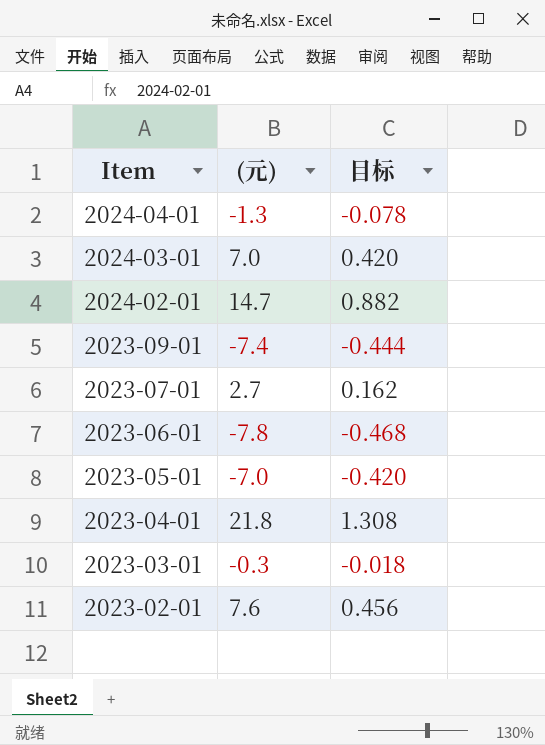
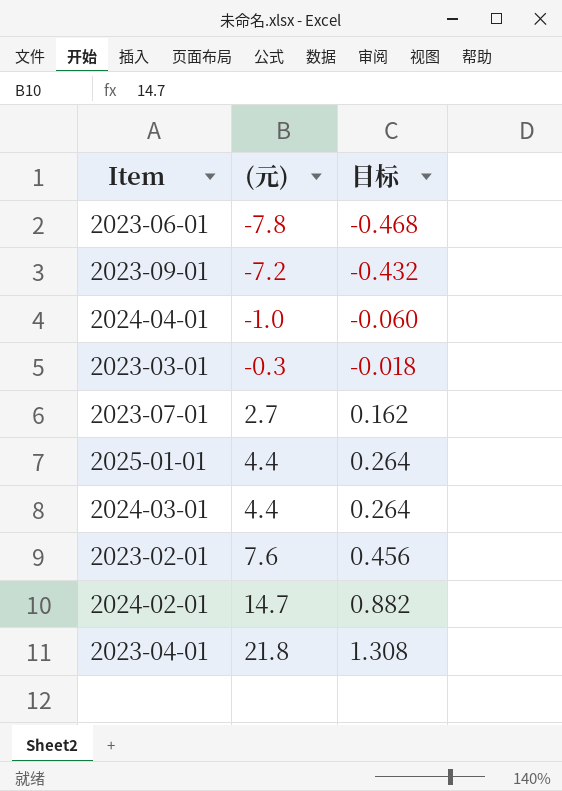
row order: Item descending -> (元) ascending
row 2023-05-01: -7.0 | -0.420 -> none
2023-09-01 | (元): -7.4 -> -7.2
2023-09-01 | 目标: -0.444 -> -0.432
2024-04-01 | (元): -1.3 -> -1.0
2024-04-01 | 目标: -0.078 -> -0.060
row 2025-01-01: none -> 4.4 | 0.264
2024-03-01 | (元): 7.0 -> 4.4
2024-03-01 | 目标: 0.420 -> 0.264

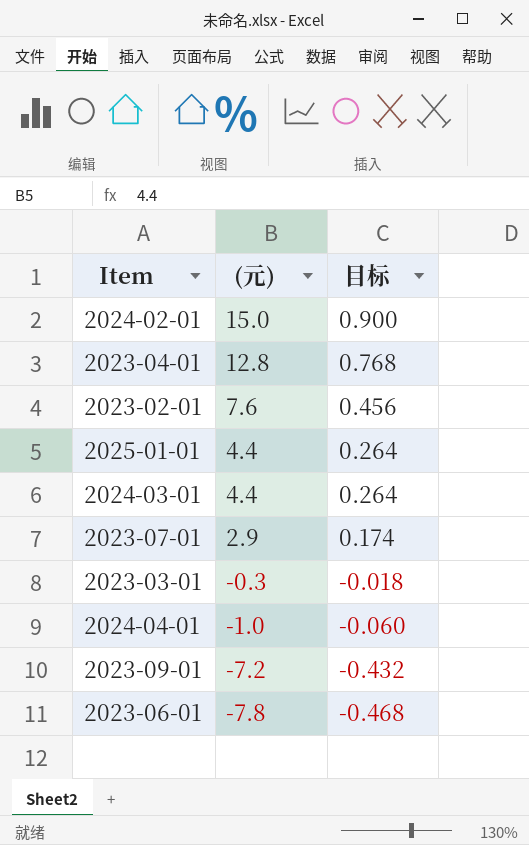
row order: (元) ascending -> (元) descending
2024-02-01 | (元): 14.7 -> 15.0
2024-02-01 | 目标: 0.882 -> 0.900
2023-04-01 | (元): 21.8 -> 12.8
2023-04-01 | 目标: 1.308 -> 0.768
2023-07-01 | (元): 2.7 -> 2.9
2023-07-01 | 目标: 0.162 -> 0.174

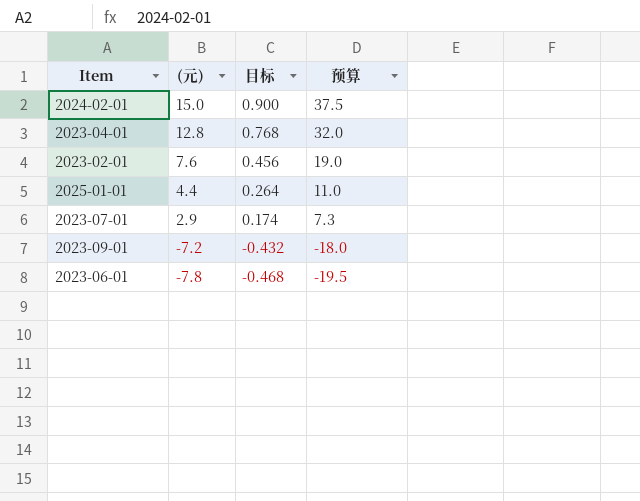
column 预算 | formula: none -> [(元)] * 2.5
row 2024-03-01: 4.4 | 0.264 -> none
row 2023-03-01: -0.3 | -0.018 -> none
row 2024-04-01: -1.0 | -0.060 -> none

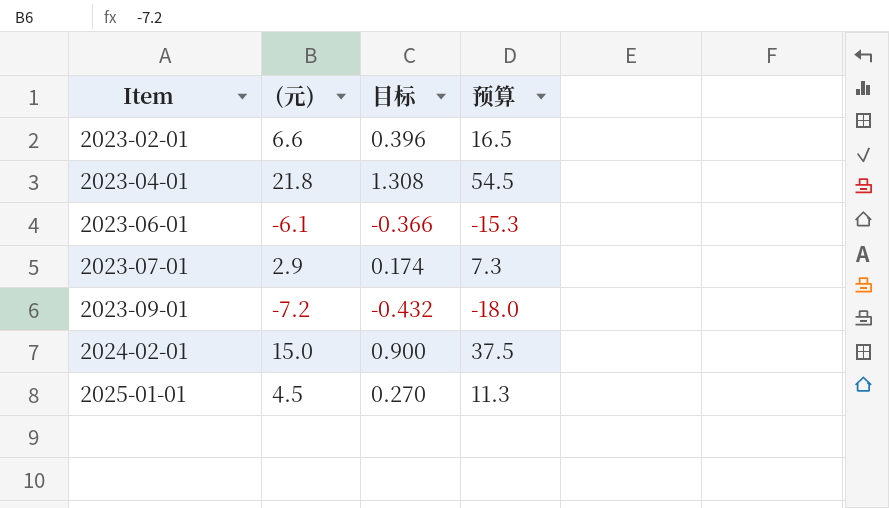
row order: (元) descending -> Item ascending
2023-02-01 | (元): 7.6 -> 6.6
2023-02-01 | 目标: 0.456 -> 0.396
2023-02-01 | 预算: 19.0 -> 16.5
2023-04-01 | (元): 12.8 -> 21.8
2023-04-01 | 目标: 0.768 -> 1.308
2023-04-01 | 预算: 32.0 -> 54.5
2023-06-01 | (元): -7.8 -> -6.1
2023-06-01 | 目标: -0.468 -> -0.366
2023-06-01 | 预算: -19.5 -> -15.3
2025-01-01 | (元): 4.4 -> 4.5
2025-01-01 | 目标: 0.264 -> 0.270
2025-01-01 | 预算: 11.0 -> 11.3

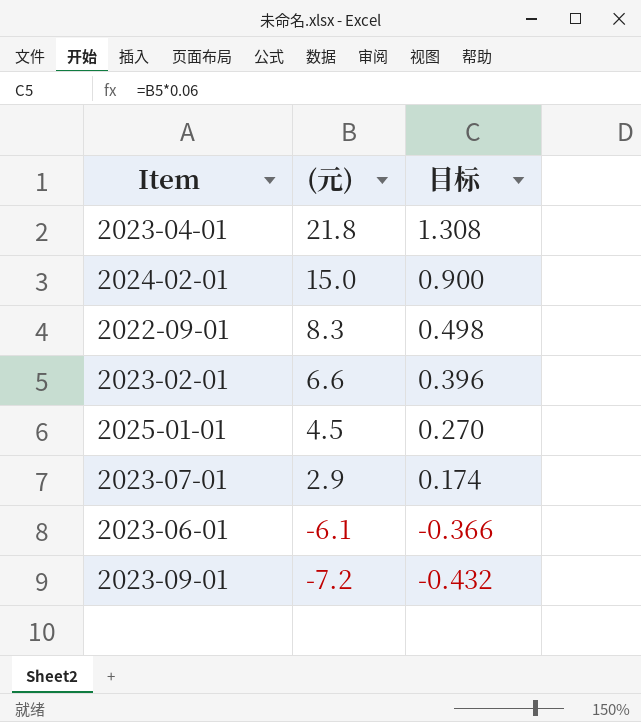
row order: Item ascending -> (元) descending
column 预算 | formula: [(元)] * 2.5 -> none
row 2022-09-01: none -> 8.3 | 0.498

